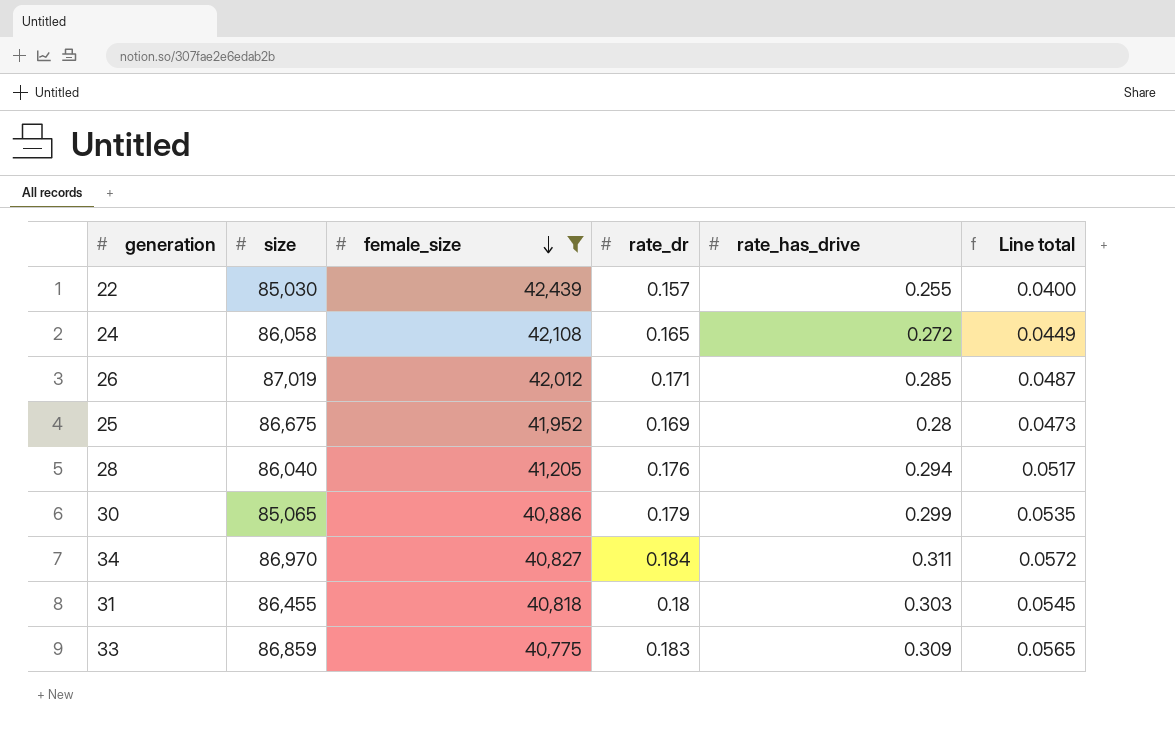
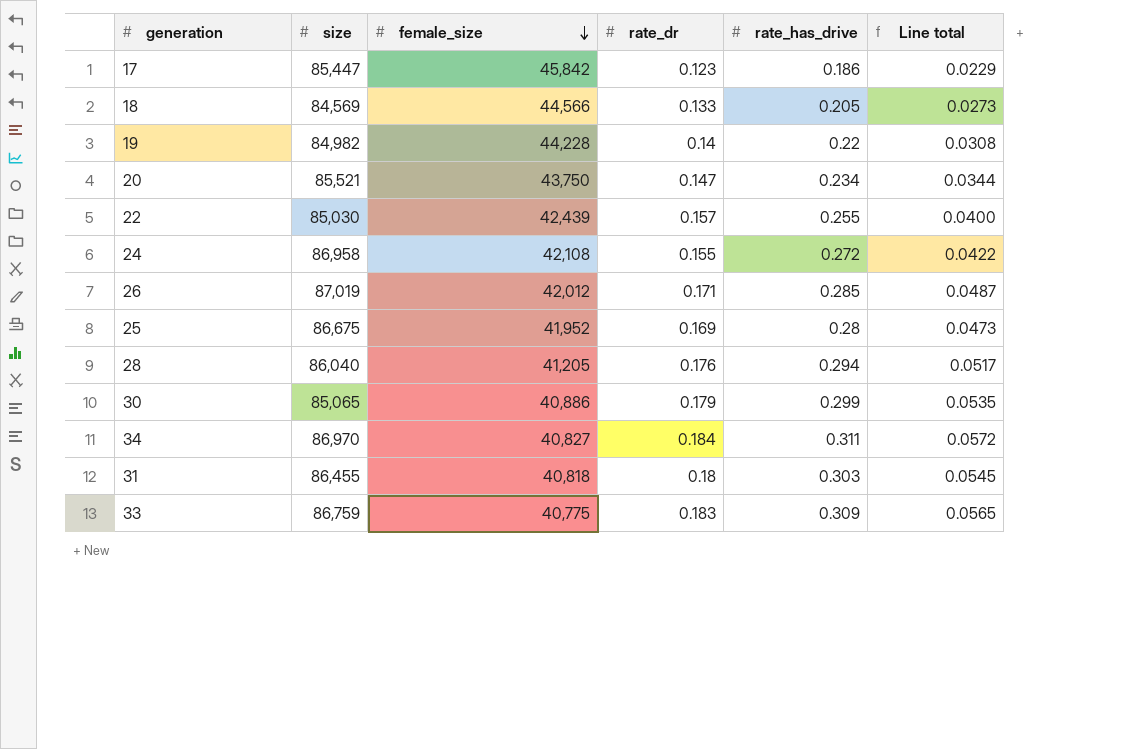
filter: female_size <= 42,439 -> none
24 | size: 86,058 -> 86,958
24 | rate_dr: 0.165 -> 0.155
24 | Line total: 0.0449 -> 0.0422
33 | size: 86,859 -> 86,759

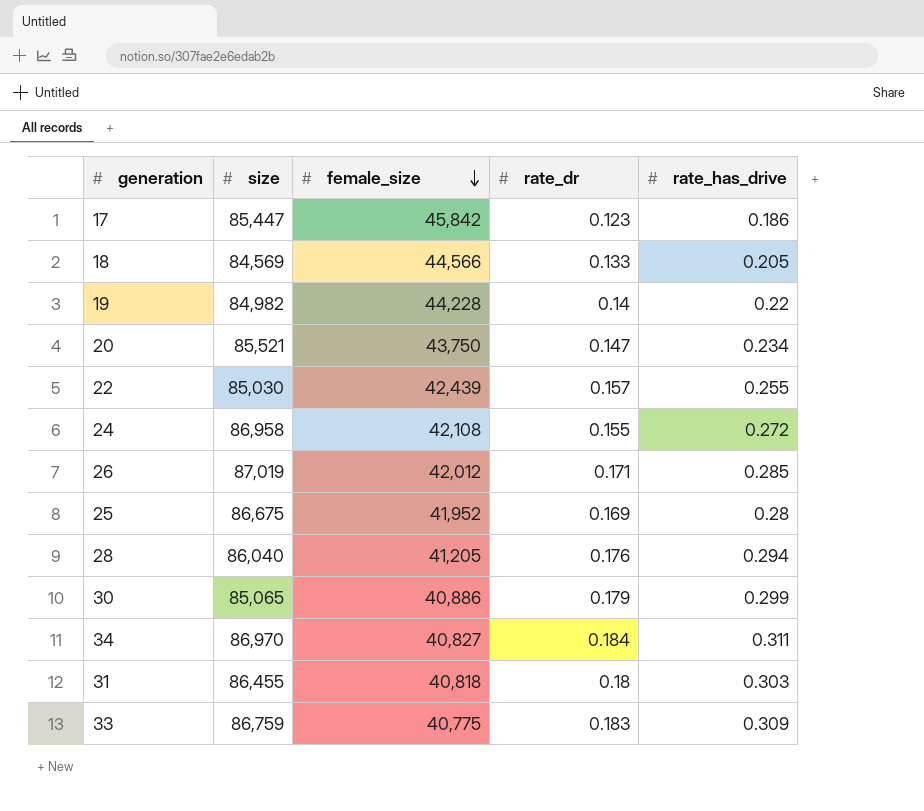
column Line total | formula: [rate_dr] * [rate_has_drive] -> none

